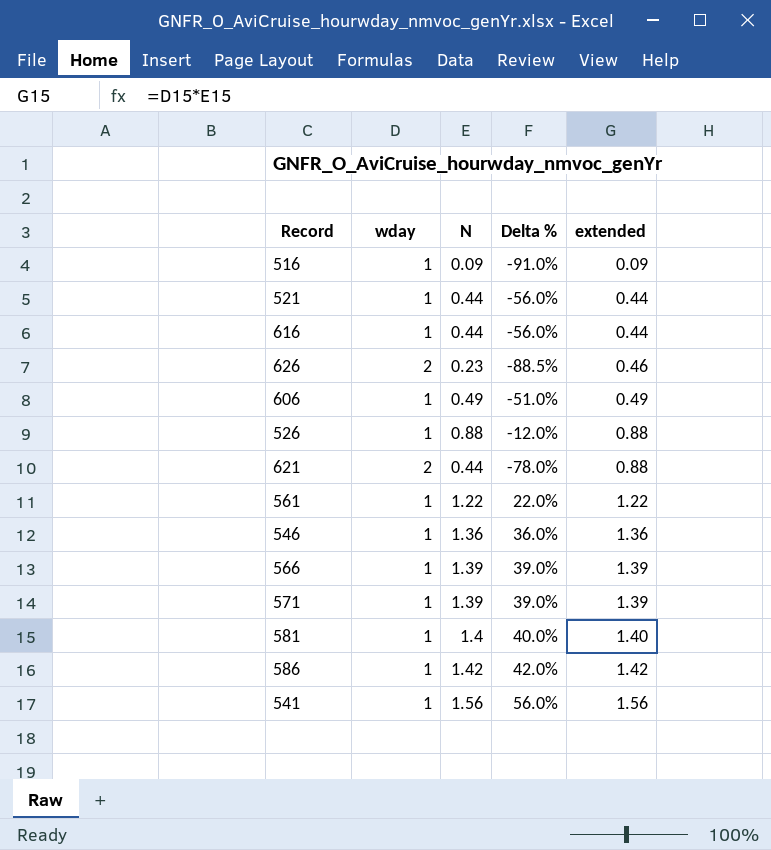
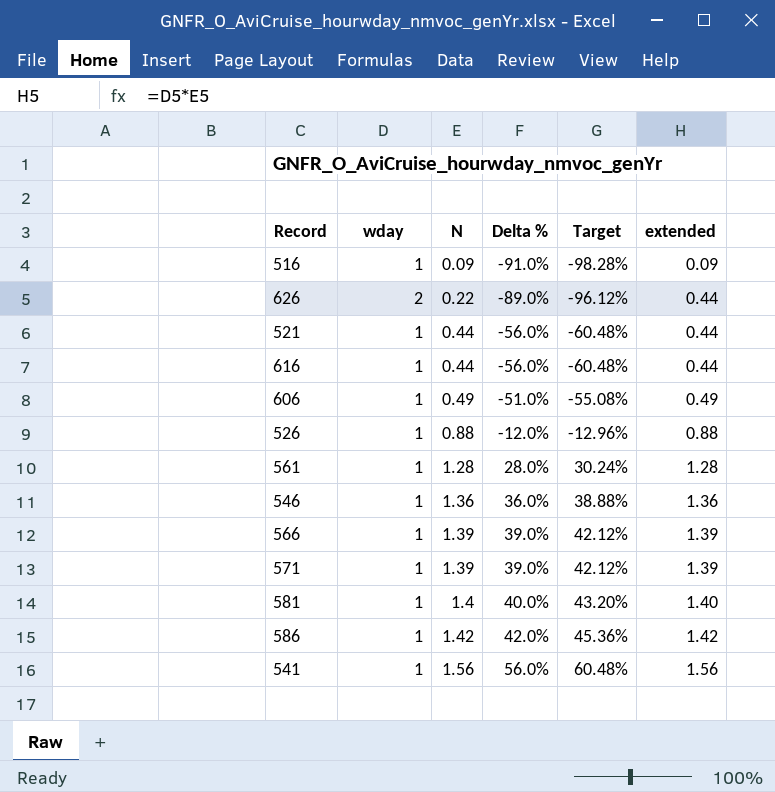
row order: extended ascending -> N ascending
column Target | formula: none -> [Delta %] * 1.08
row 621: 2 | 0.44 | -78.0% | 0.88 -> none
626 | N: 0.23 -> 0.22
626 | Delta %: -88.5% -> -89.0%
626 | extended: 0.46 -> 0.44
561 | N: 1.22 -> 1.28
561 | Delta %: 22.0% -> 28.0%
561 | extended: 1.22 -> 1.28

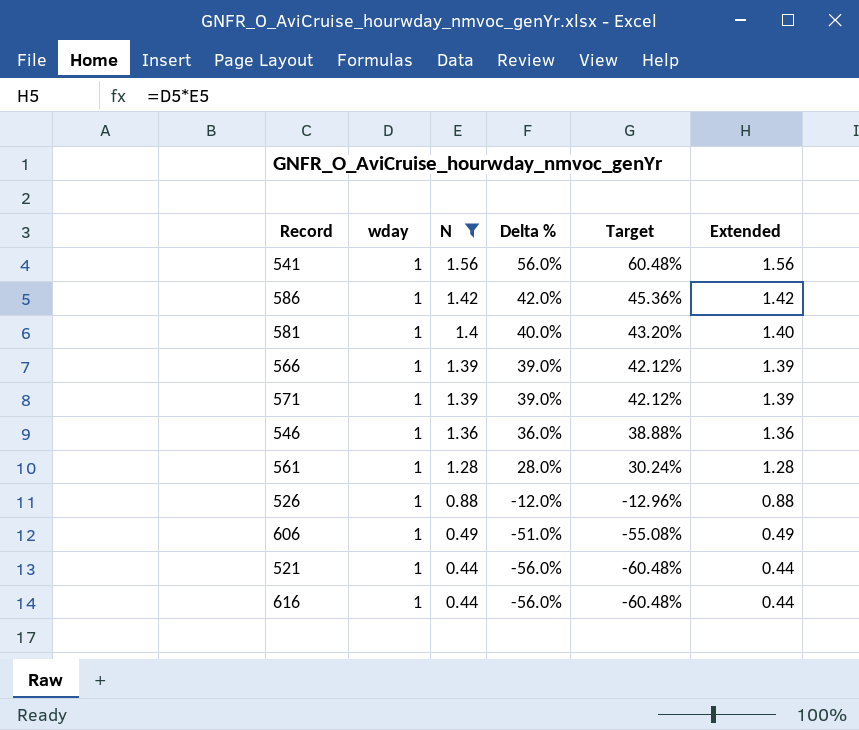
filter: none -> N >= 0.44
row order: N ascending -> N descending
column name: extended -> Extended

